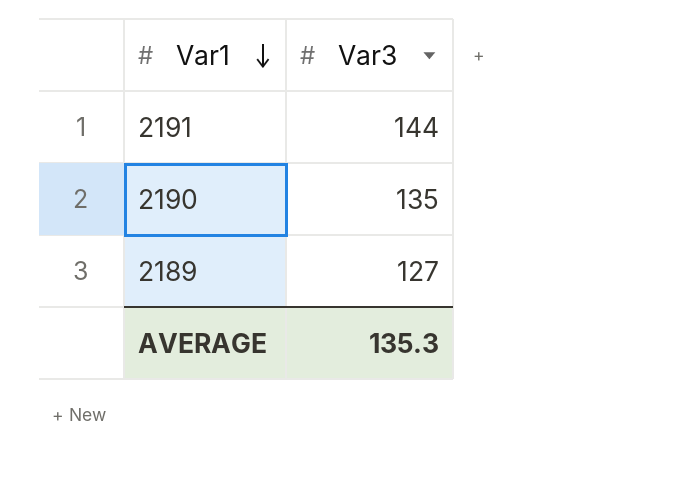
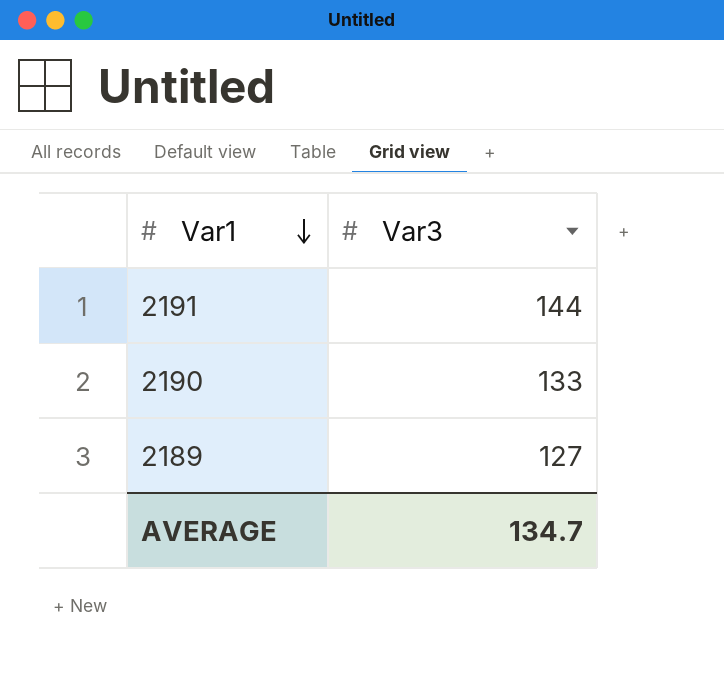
2190 | Var3: 135 -> 133
AVERAGE | Var3: 135.3 -> 134.7

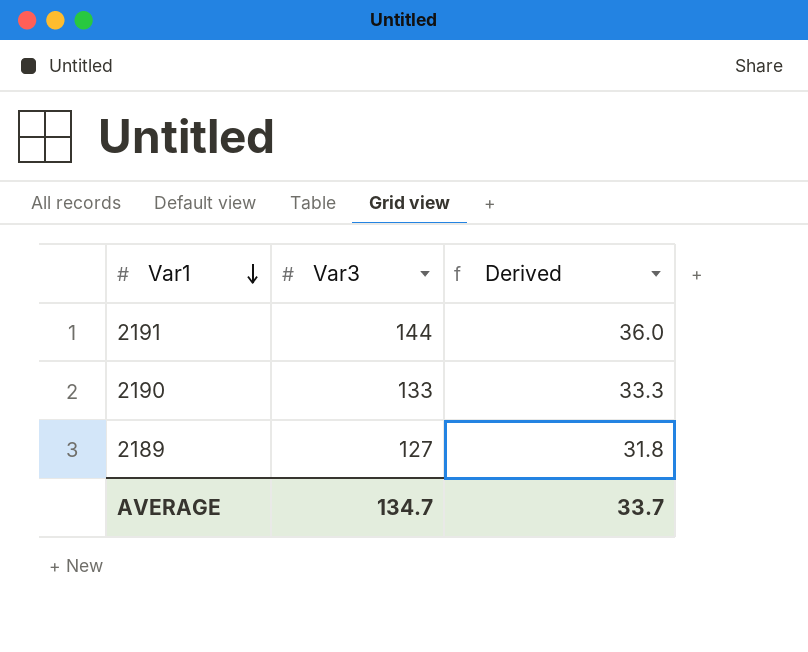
column Derived | formula: none -> [Var3] * 0.25

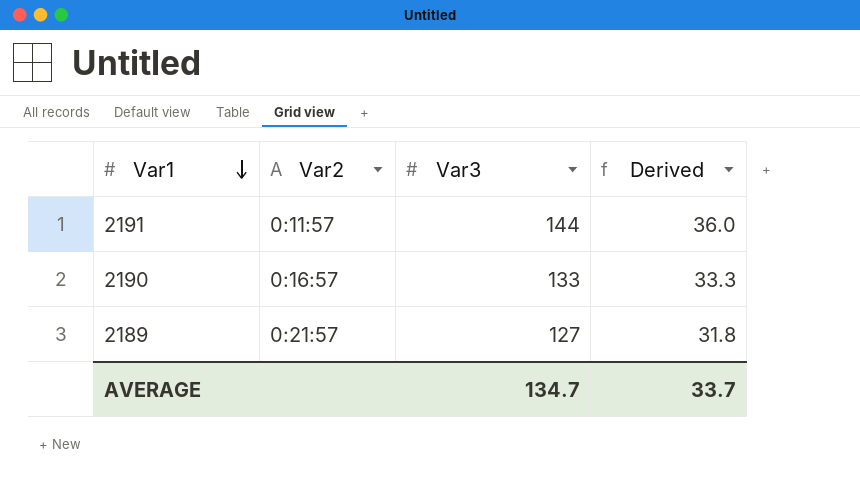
column Var2 | position: none -> 2

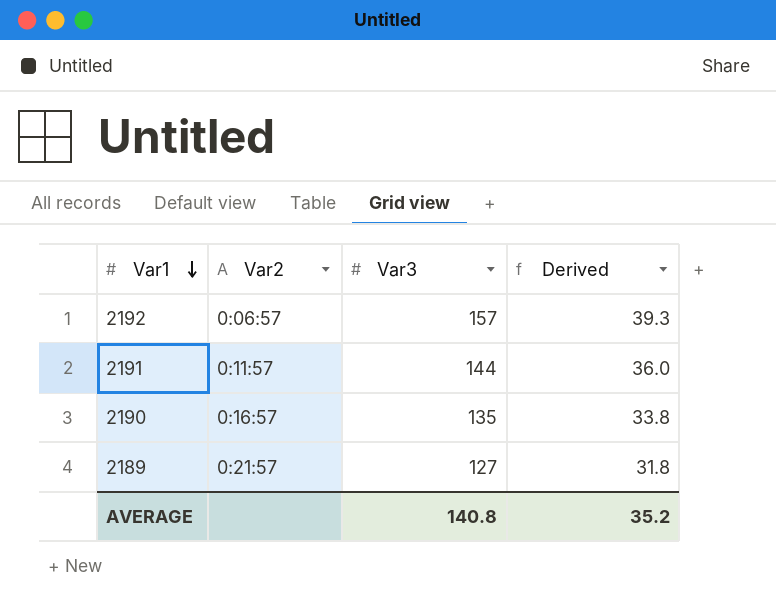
row 2192: none -> 0:06:57 | 157 | 39.3
2190 | Var3: 133 -> 135
2190 | Derived: 33.3 -> 33.8
AVERAGE | Var3: 134.7 -> 140.8
AVERAGE | Derived: 33.7 -> 35.2

